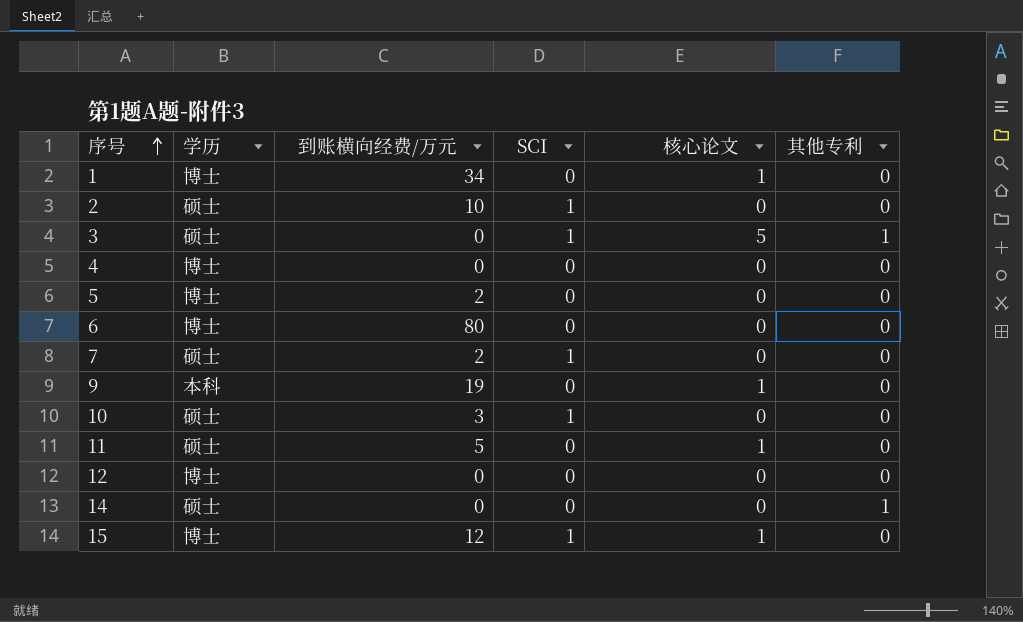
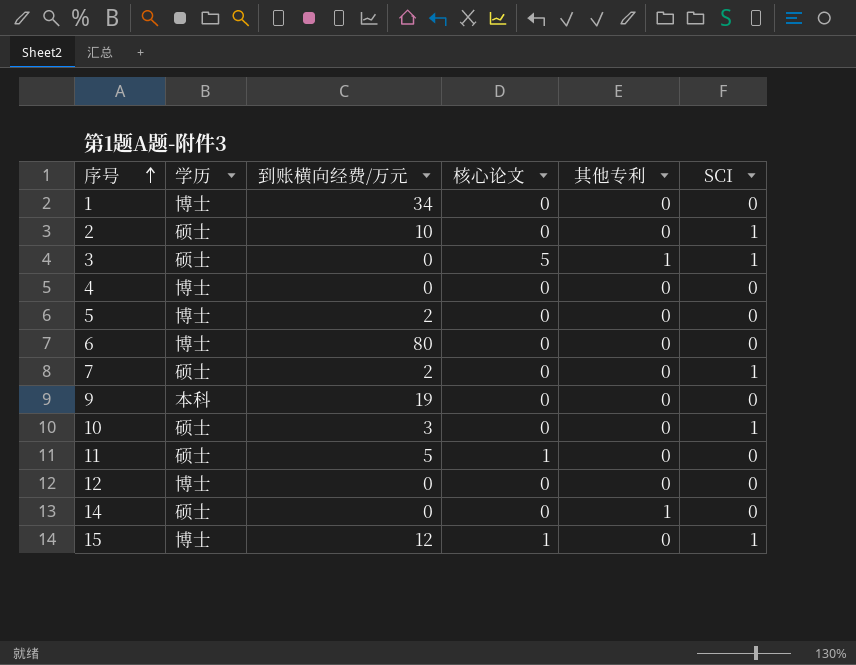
column SCI | position: 4 -> 6
1 | 核心论文: 1 -> 0
9 | 核心论文: 1 -> 0

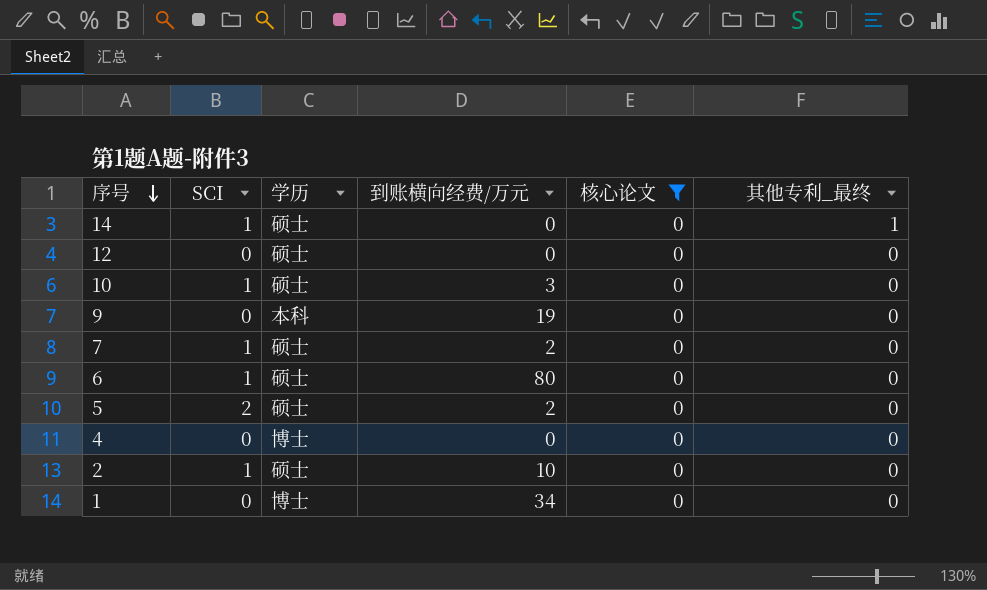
filter: none -> 核心论文 = 0
row order: 序号 ascending -> 序号 descending
column SCI | position: 6 -> 2
column name: 其他专利 -> 其他专利_最终
14 | SCI: 0 -> 1
12 | 学历: 博士 -> 硕士
6 | SCI: 0 -> 1
6 | 学历: 博士 -> 硕士
5 | SCI: 0 -> 2
5 | 学历: 博士 -> 硕士

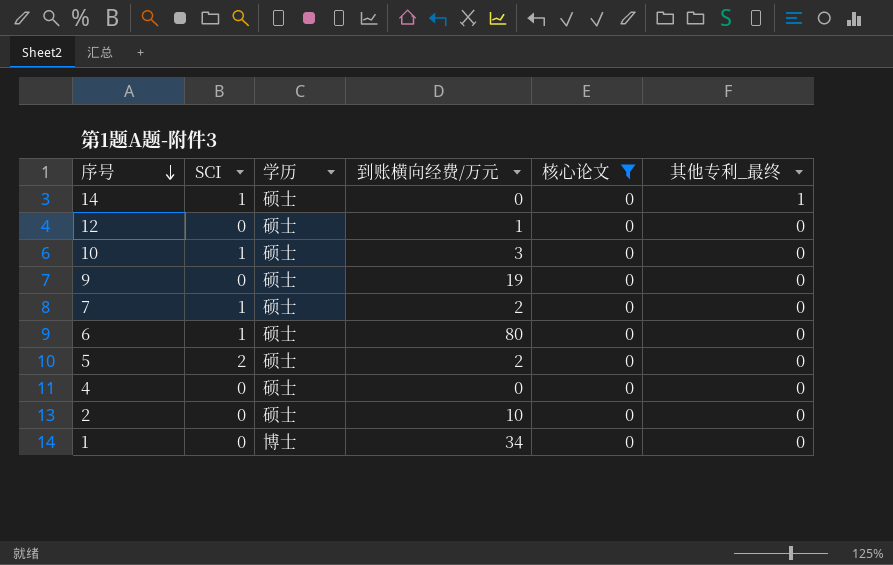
12 | 到账横向经费/万元: 0 -> 1
9 | 学历: 本科 -> 硕士
4 | 学历: 博士 -> 硕士
2 | SCI: 1 -> 0

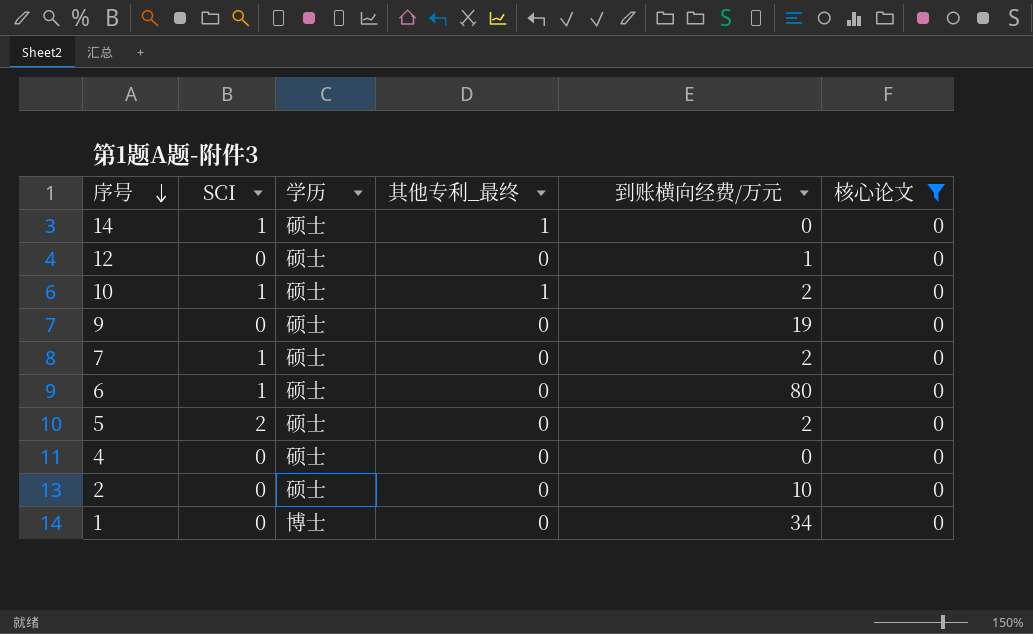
column 其他专利_最终 | position: 6 -> 4
10 | 其他专利_最终: 0 -> 1
10 | 到账横向经费/万元: 3 -> 2

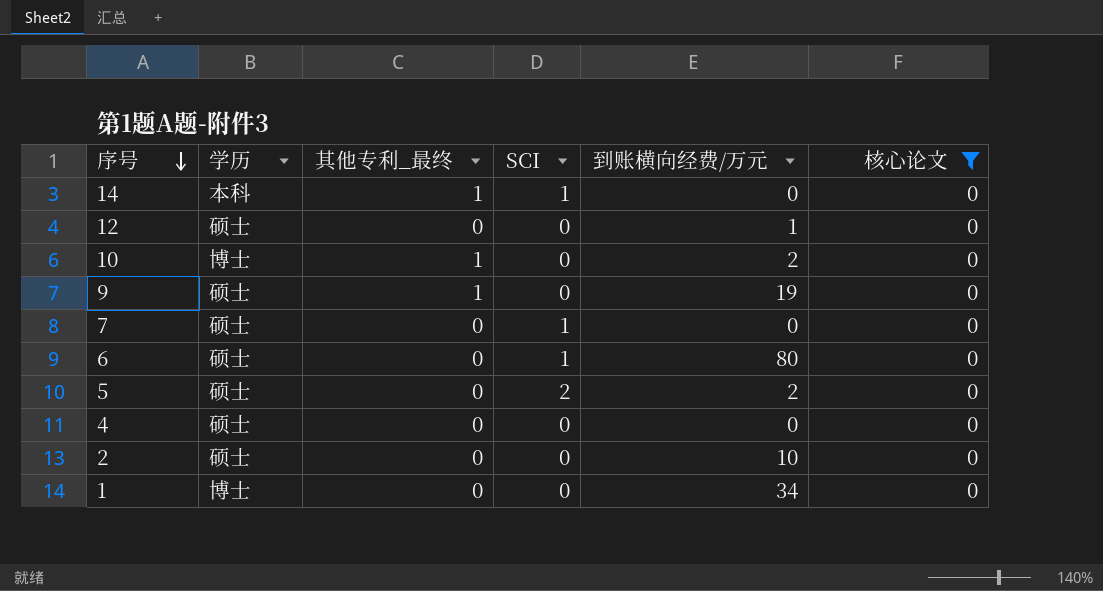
column SCI | position: 2 -> 4
14 | 学历: 硕士 -> 本科
10 | 学历: 硕士 -> 博士
10 | SCI: 1 -> 0
9 | 其他专利_最终: 0 -> 1
7 | 到账横向经费/万元: 2 -> 0

